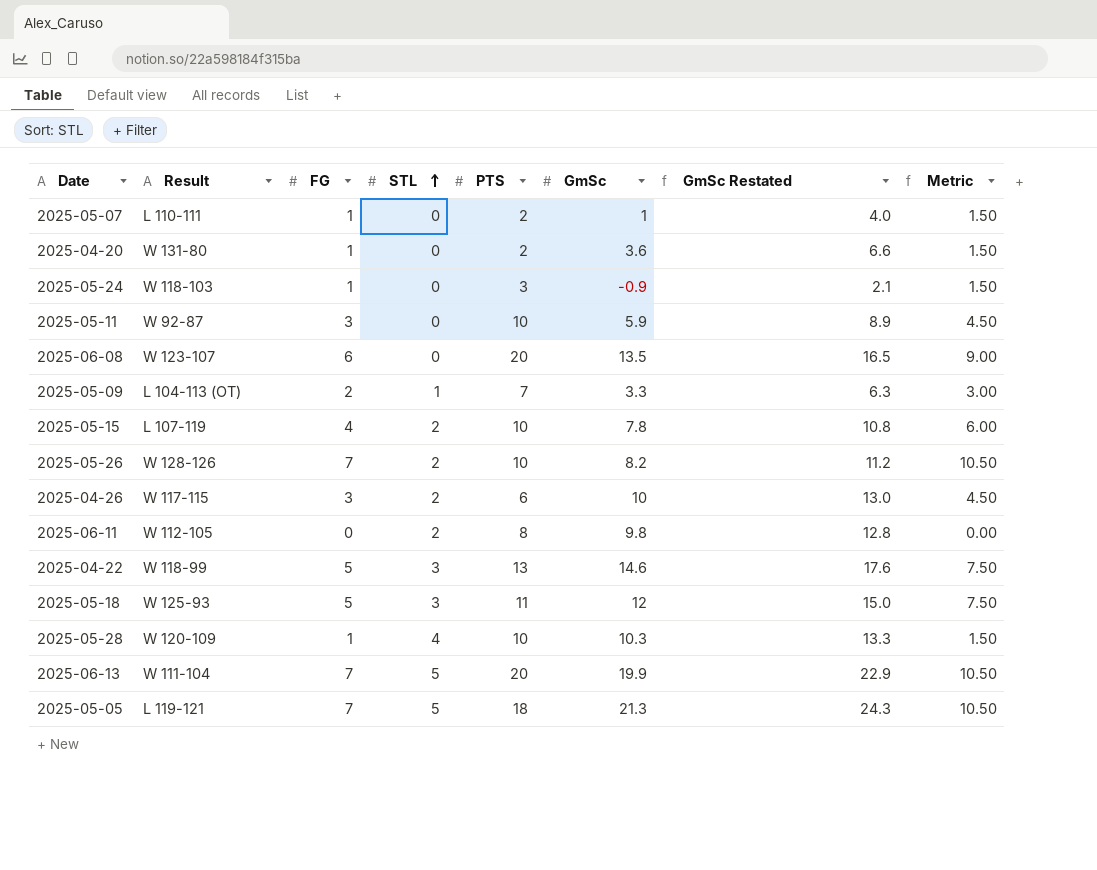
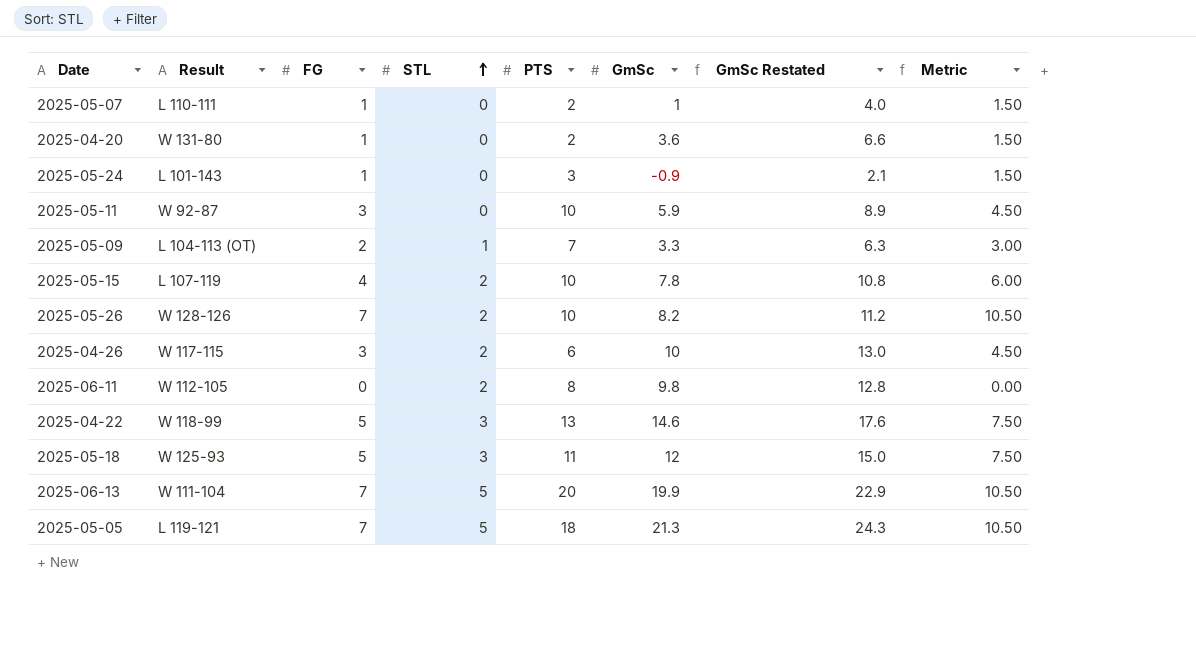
row 2025-06-08: W 123-107 | 6 | 0 | 20 | 13.5 | 16.5 | 9.00 -> none
row 2025-05-28: W 120-109 | 1 | 4 | 10 | 10.3 | 13.3 | 1.50 -> none
2025-05-24 | Result: W 118-103 -> L 101-143

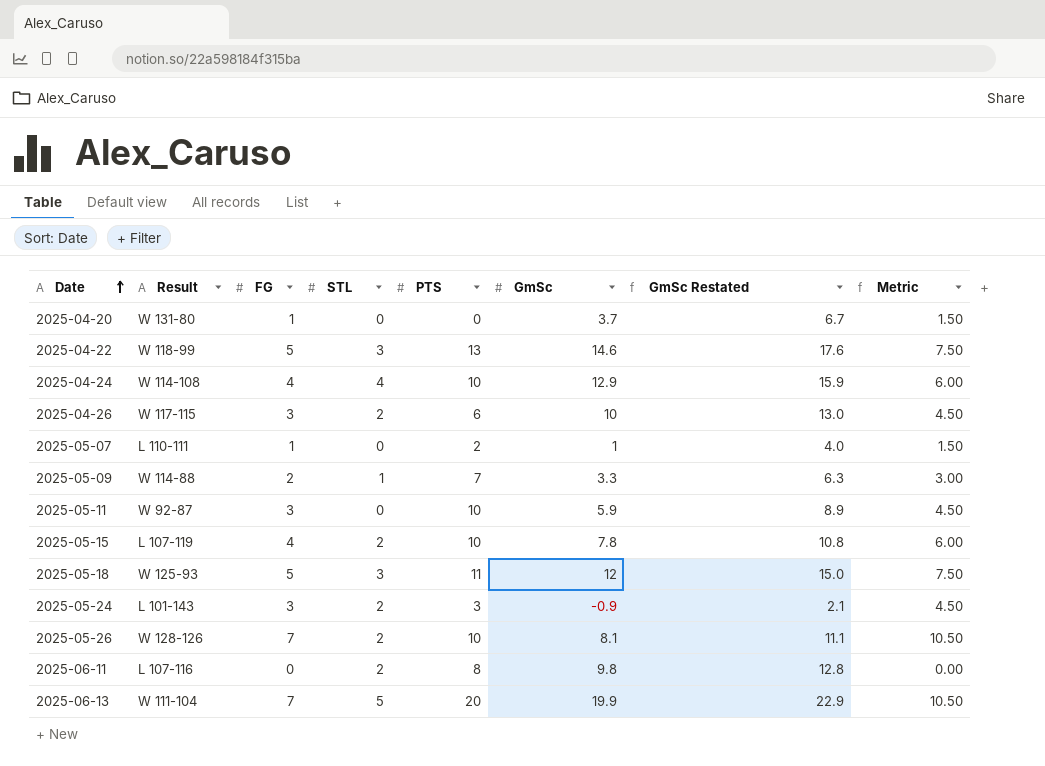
row order: STL ascending -> Date ascending
row 2025-05-05: L 119-121 | 7 | 5 | 18 | 21.3 | 24.3 | 10.50 -> none
2025-04-20 | PTS: 2 -> 0
2025-04-20 | GmSc: 3.6 -> 3.7
2025-04-20 | GmSc Restated: 6.6 -> 6.7
row 2025-04-24: none -> W 114-108 | 4 | 4 | 10 | 12.9 | 15.9 | 6.00
2025-05-09 | Result: L 104-113 (OT) -> W 114-88
2025-05-24 | FG: 1 -> 3
2025-05-24 | STL: 0 -> 2
2025-05-24 | Metric: 1.50 -> 4.50
2025-05-26 | GmSc: 8.2 -> 8.1
2025-05-26 | GmSc Restated: 11.2 -> 11.1
2025-06-11 | Result: W 112-105 -> L 107-116

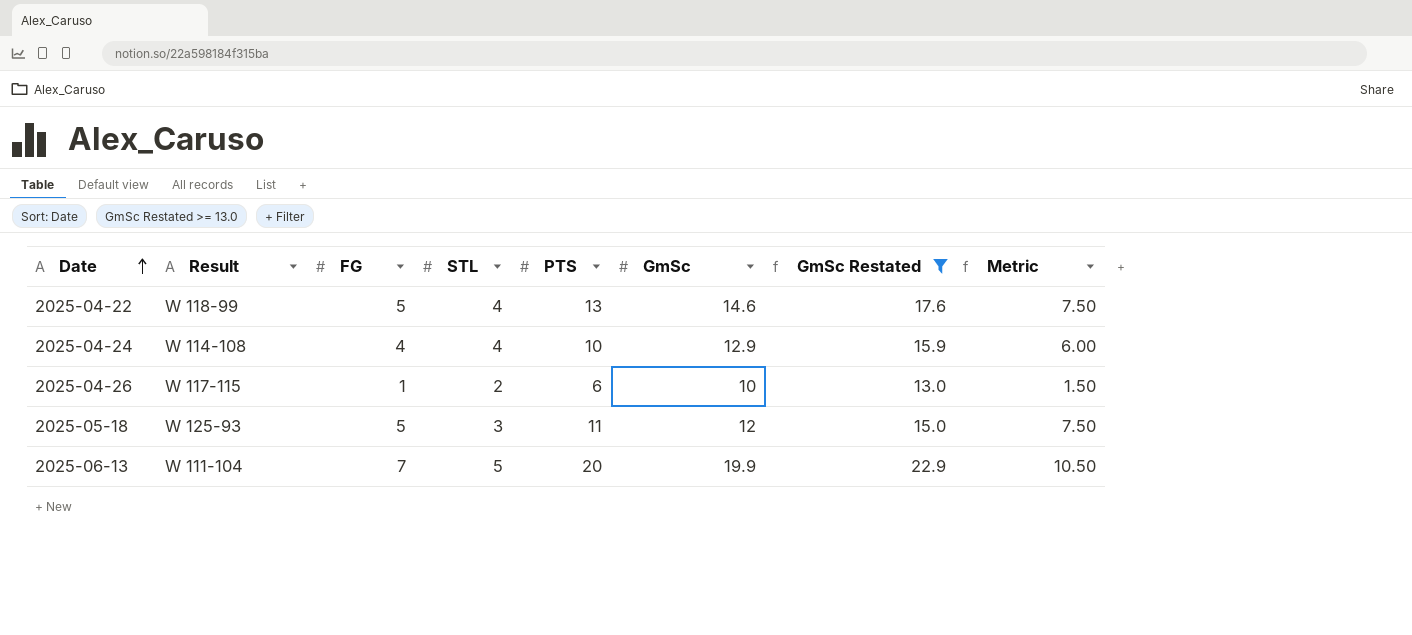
filter: none -> GmSc Restated >= 13.0
2025-04-22 | STL: 3 -> 4
2025-04-26 | FG: 3 -> 1
2025-04-26 | Metric: 4.50 -> 1.50

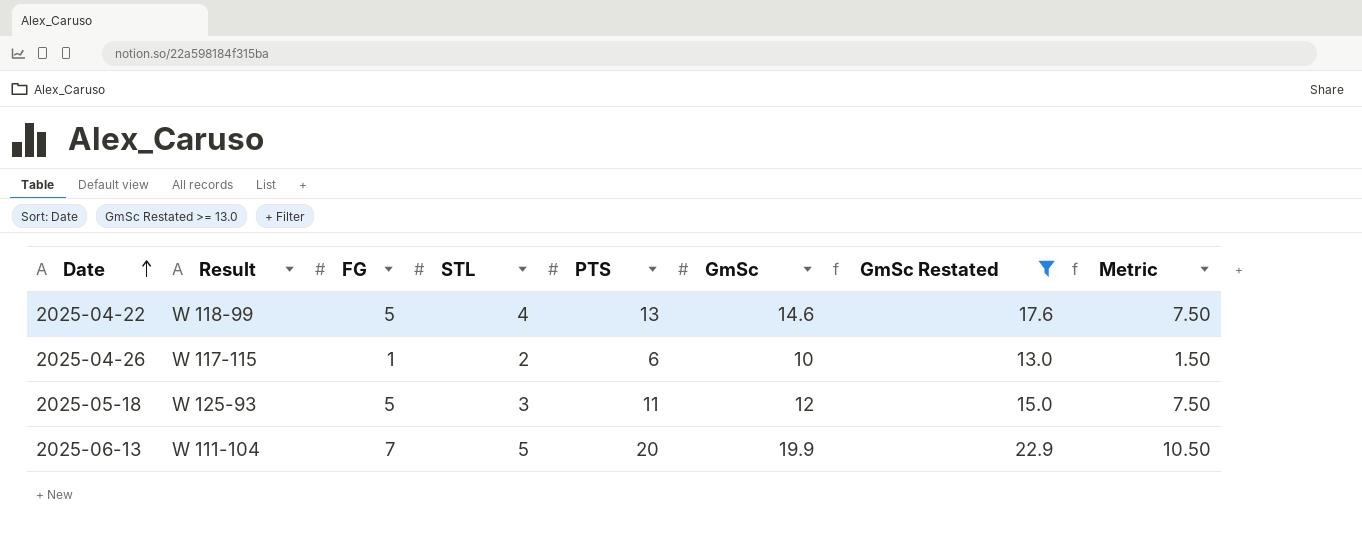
row 2025-04-24: W 114-108 | 4 | 4 | 10 | 12.9 | 15.9 | 6.00 -> none

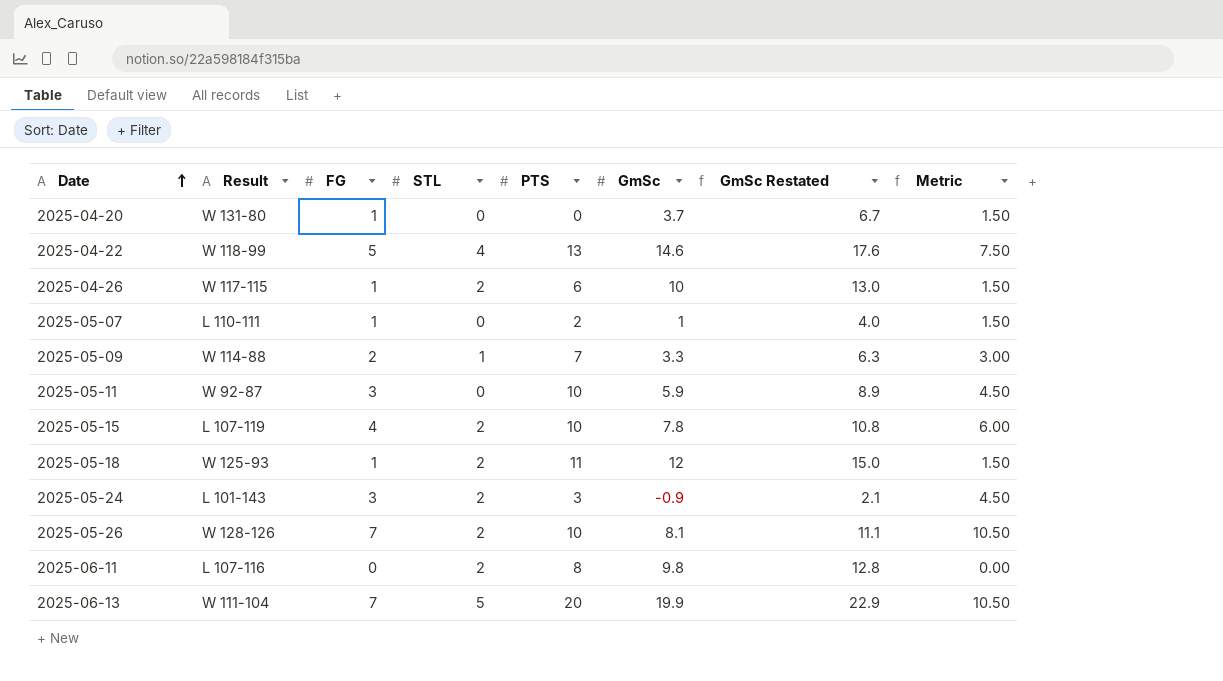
filter: GmSc Restated >= 13.0 -> none
2025-05-18 | FG: 5 -> 1
2025-05-18 | STL: 3 -> 2
2025-05-18 | Metric: 7.50 -> 1.50

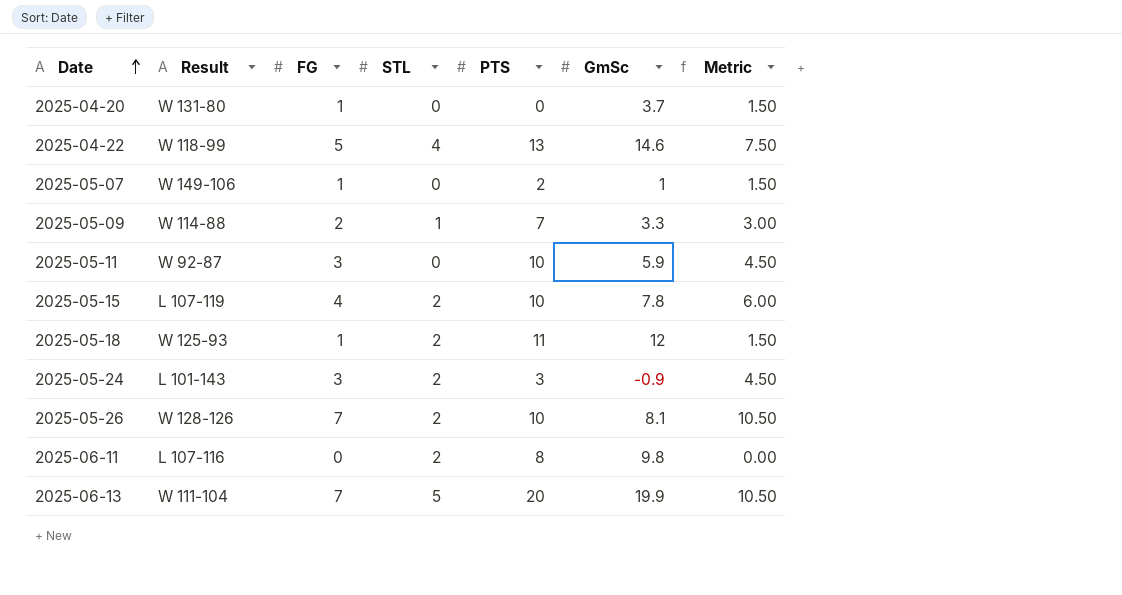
column GmSc Restated | formula: [GmSc] + 3 -> none
row 2025-04-26: W 117-115 | 1 | 2 | 6 | 10 | 13.0 | 1.50 -> none
2025-05-07 | Result: L 110-111 -> W 149-106

